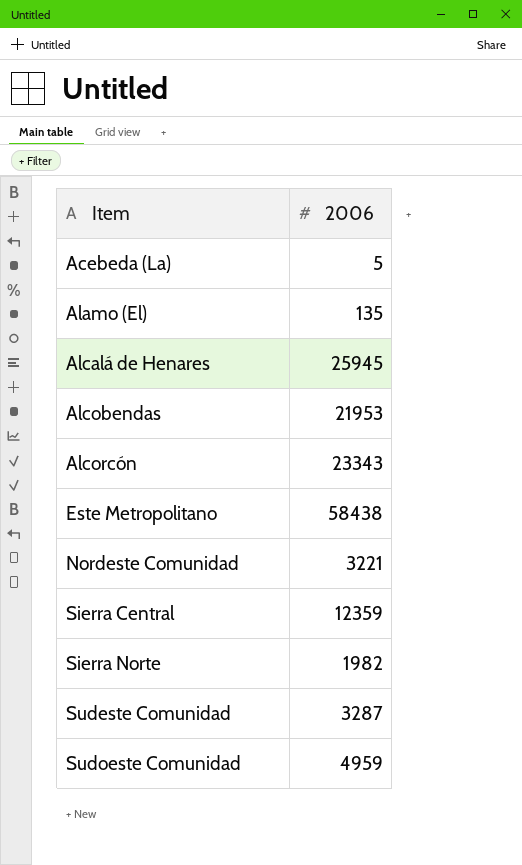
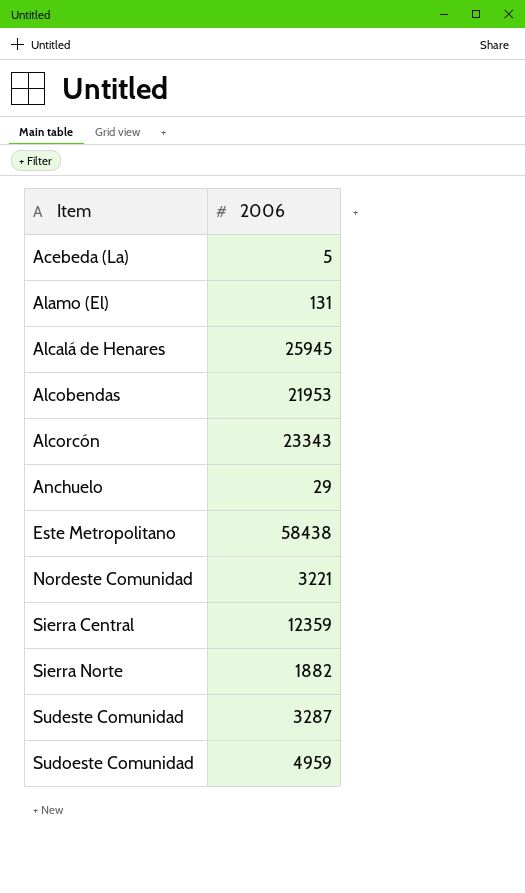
Alamo (El) | 2006: 135 -> 131
row Anchuelo: none -> 29
Sierra Norte | 2006: 1982 -> 1882

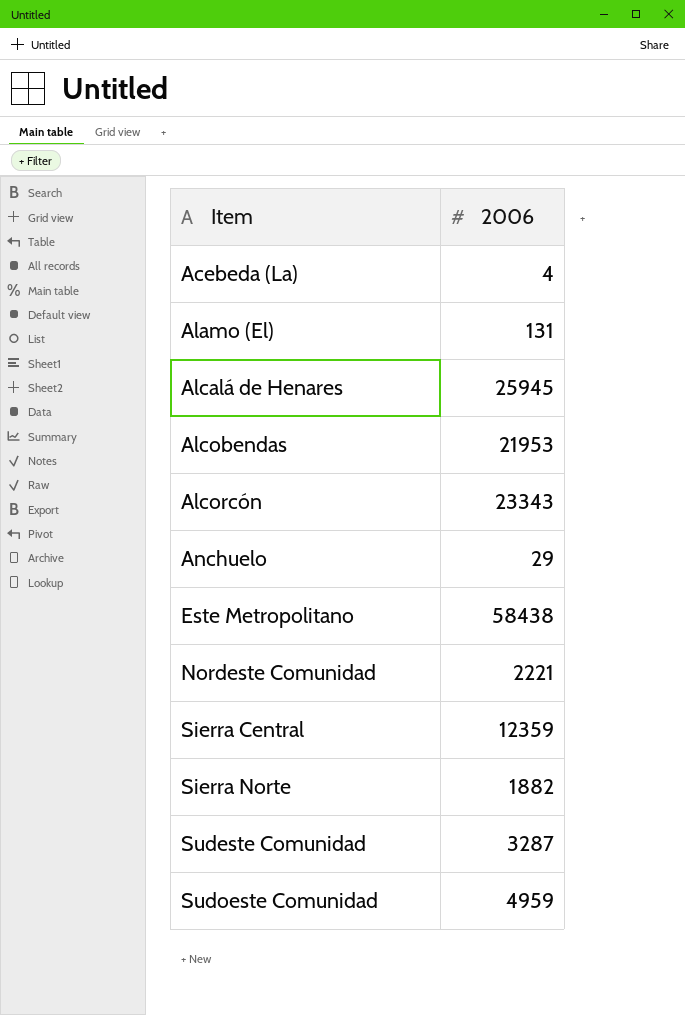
Acebeda (La) | 2006: 5 -> 4
Nordeste Comunidad | 2006: 3221 -> 2221

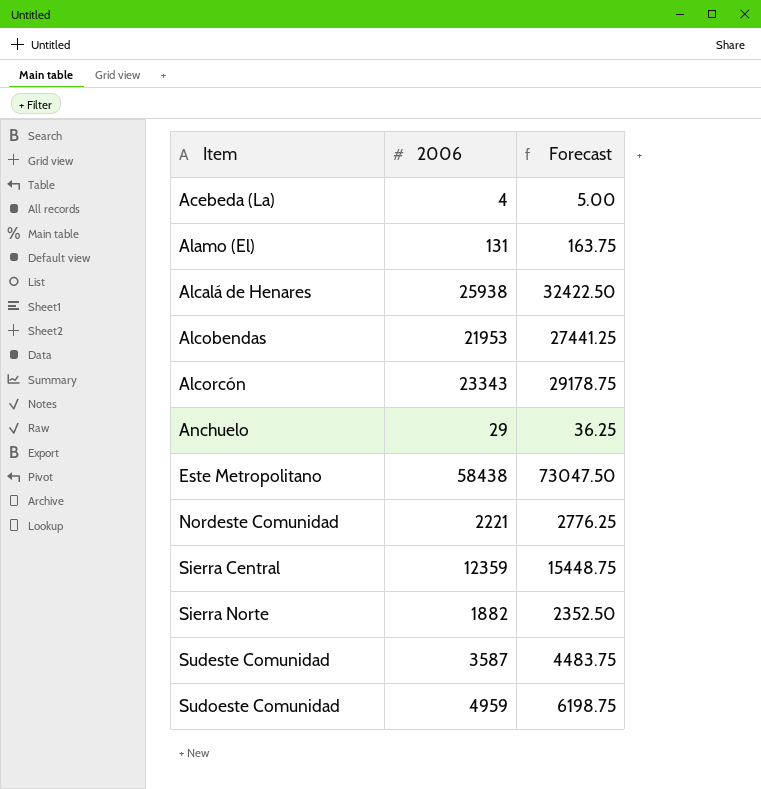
column Forecast | formula: none -> [2006] * 1.25
Alcalá de Henares | 2006: 25945 -> 25938
Sudeste Comunidad | 2006: 3287 -> 3587

